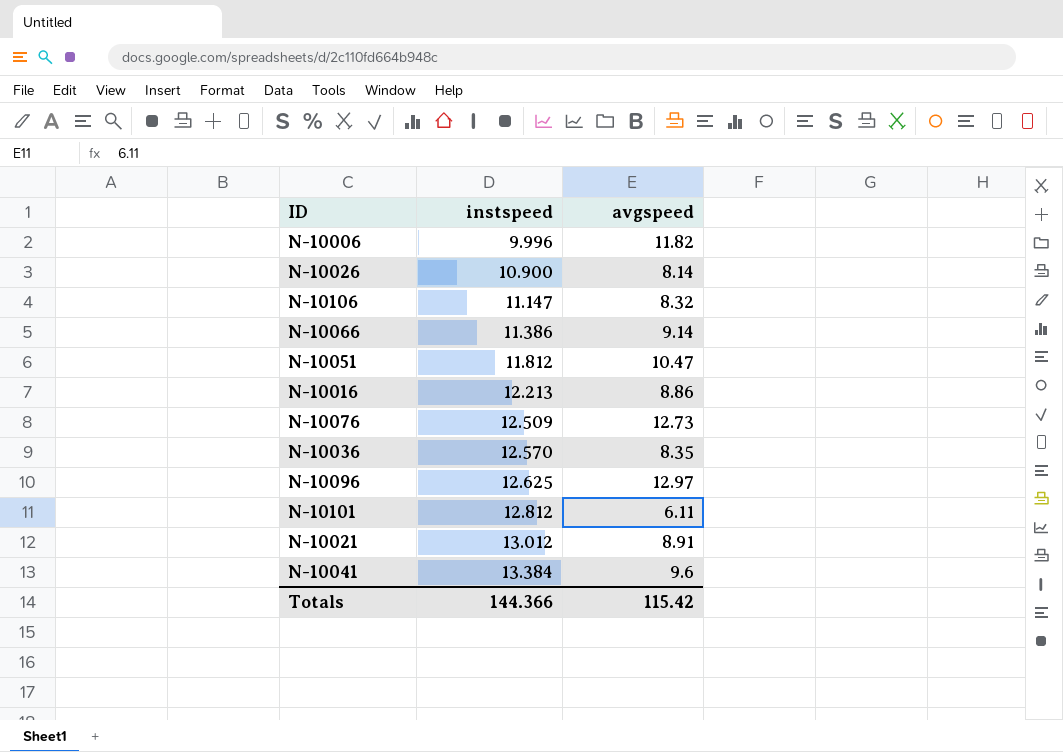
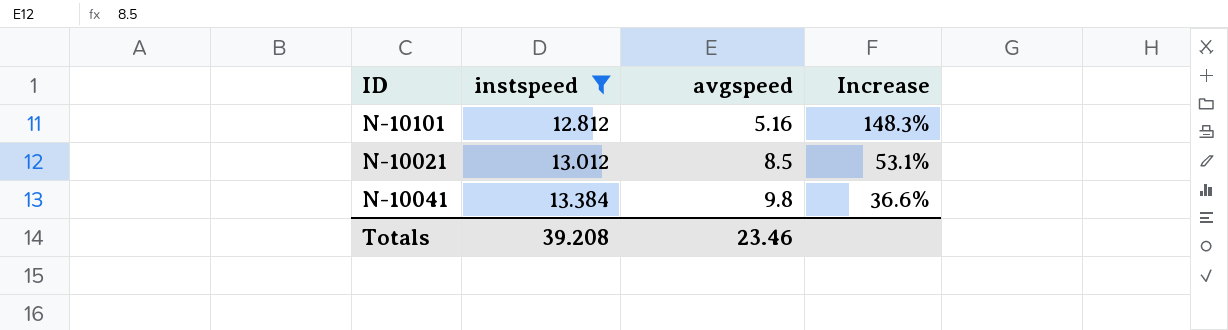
filter: none -> instspeed >= 12.812
column Increase | formula: none -> ([instspeed] - [avgspeed]) / [avgspeed]
N-10101 | avgspeed: 6.11 -> 5.16
N-10021 | avgspeed: 8.91 -> 8.5
N-10041 | avgspeed: 9.6 -> 9.8
Totals | instspeed: 144.366 -> 39.208
Totals | avgspeed: 115.42 -> 23.46

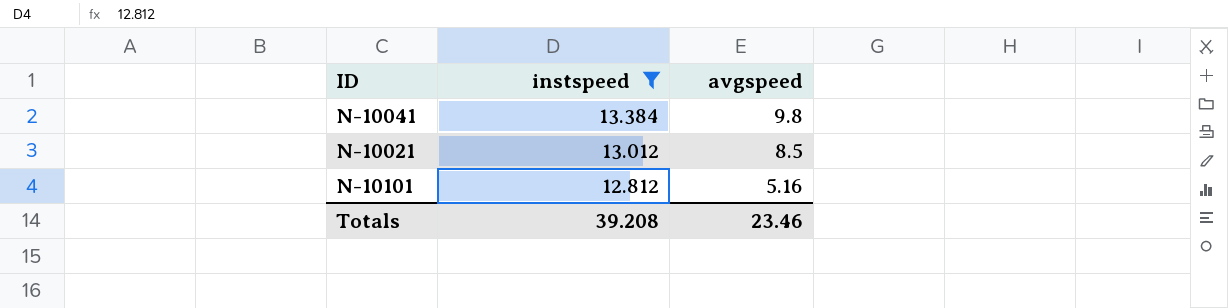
row order: instspeed ascending -> instspeed descending
column Increase | formula: ([instspeed] - [avgspeed]) / [avgspeed] -> none

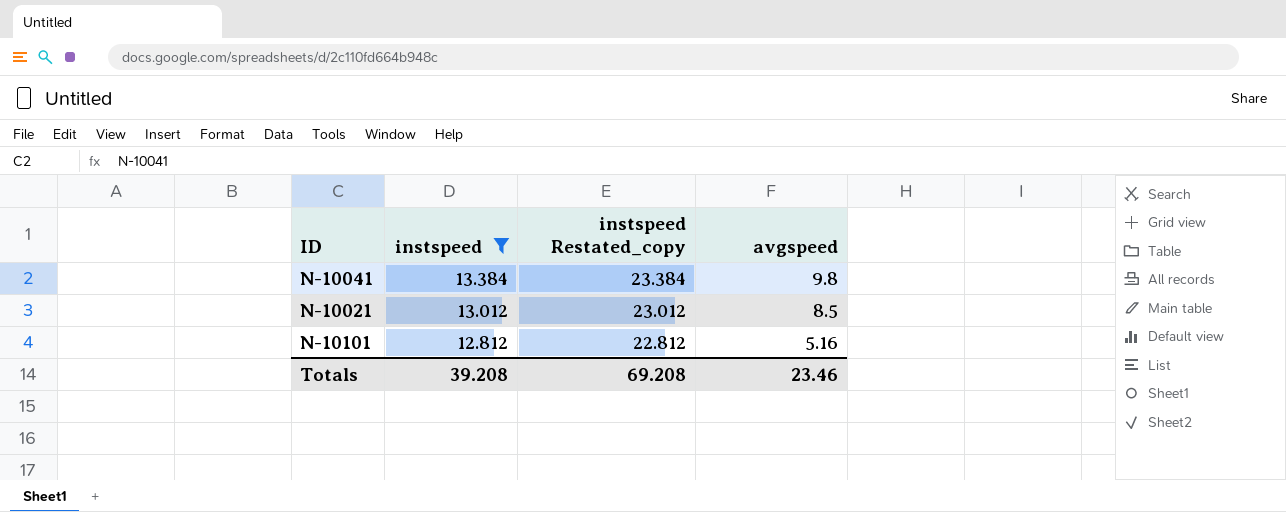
column instspeed Restated_copy | formula: none -> [instspeed] + 10

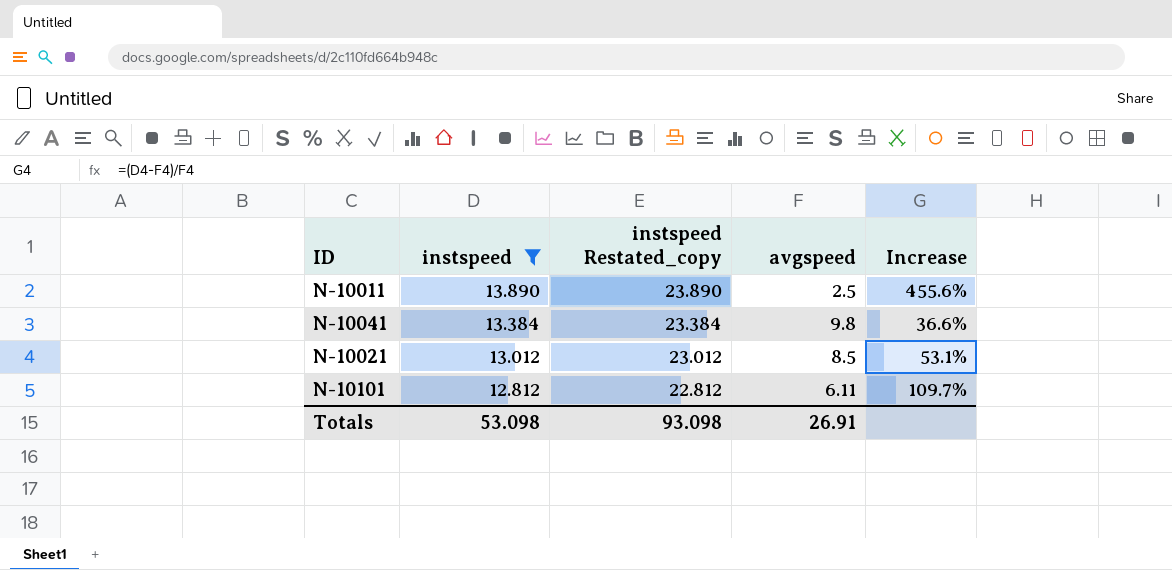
column Increase | formula: none -> ([instspeed] - [avgspeed]) / [avgspeed]
row N-10011: none -> 13.890 | 23.890 | 2.5 | 455.6%
N-10101 | avgspeed: 5.16 -> 6.11
Totals | instspeed: 39.208 -> 53.098
Totals | instspeed Restated_copy: 69.208 -> 93.098
Totals | avgspeed: 23.46 -> 26.91

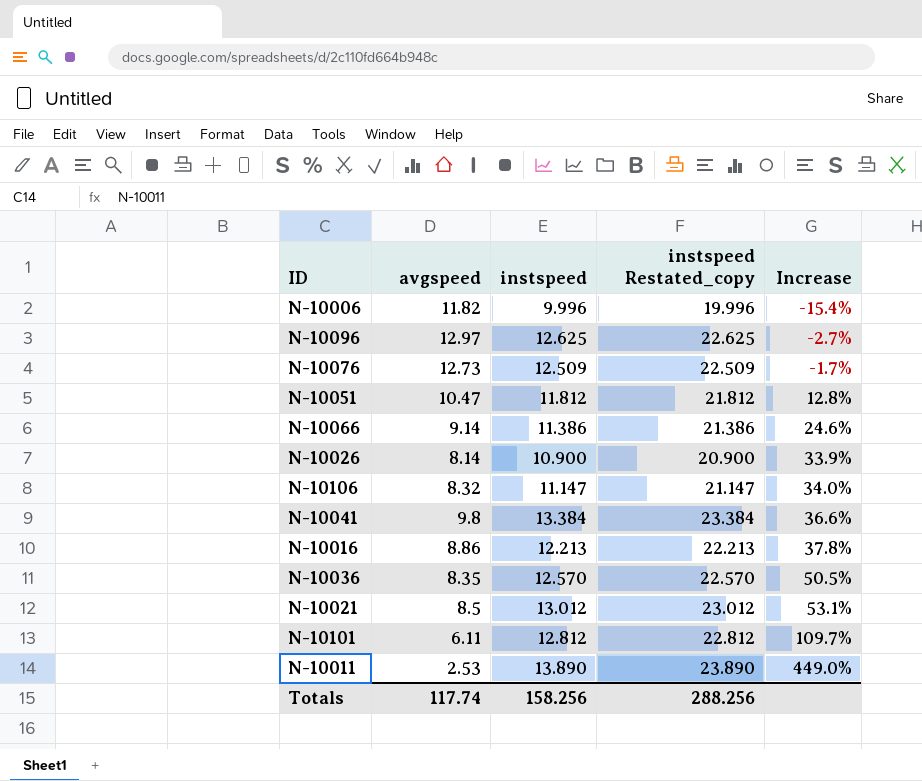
filter: instspeed >= 12.812 -> none
row order: instspeed descending -> Increase ascending
column avgspeed | position: 4 -> 2
N-10011 | avgspeed: 2.5 -> 2.53
N-10011 | Increase: 455.6% -> 449.0%
Totals | avgspeed: 26.91 -> 117.74
Totals | instspeed: 53.098 -> 158.256
Totals | instspeed Restated_copy: 93.098 -> 288.256

